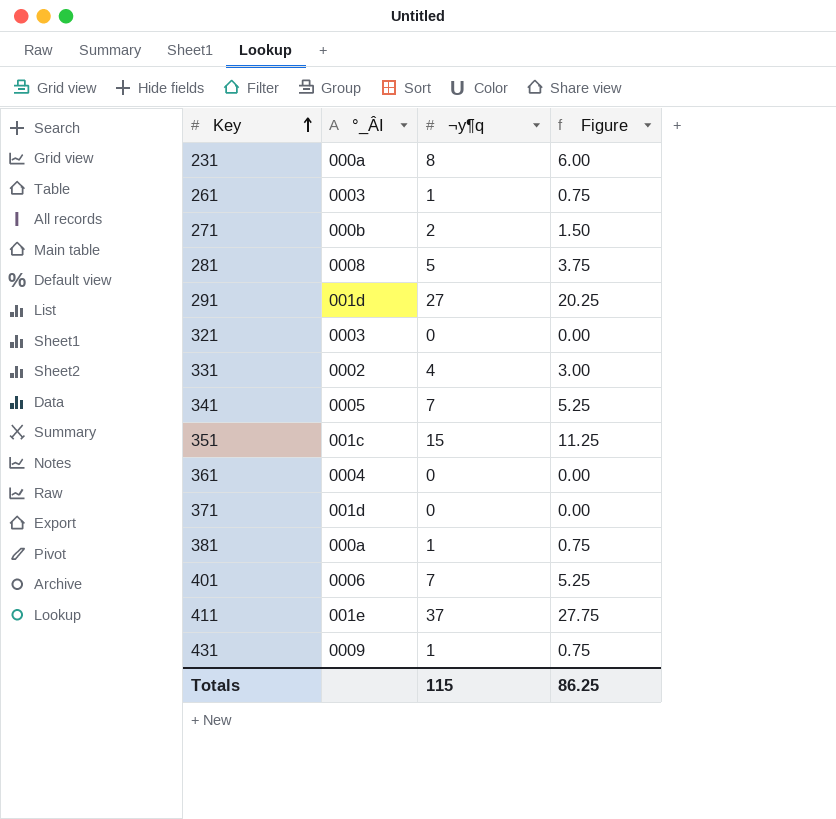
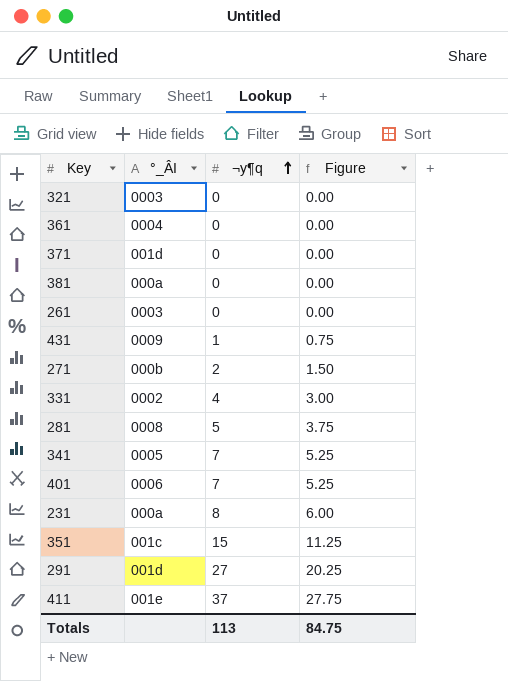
row order: Key ascending -> ¬y¶q ascending
381 | ¬y¶q: 1 -> 0
381 | Figure: 0.75 -> 0.00
261 | ¬y¶q: 1 -> 0
261 | Figure: 0.75 -> 0.00
Totals | ¬y¶q: 115 -> 113
Totals | Figure: 86.25 -> 84.75

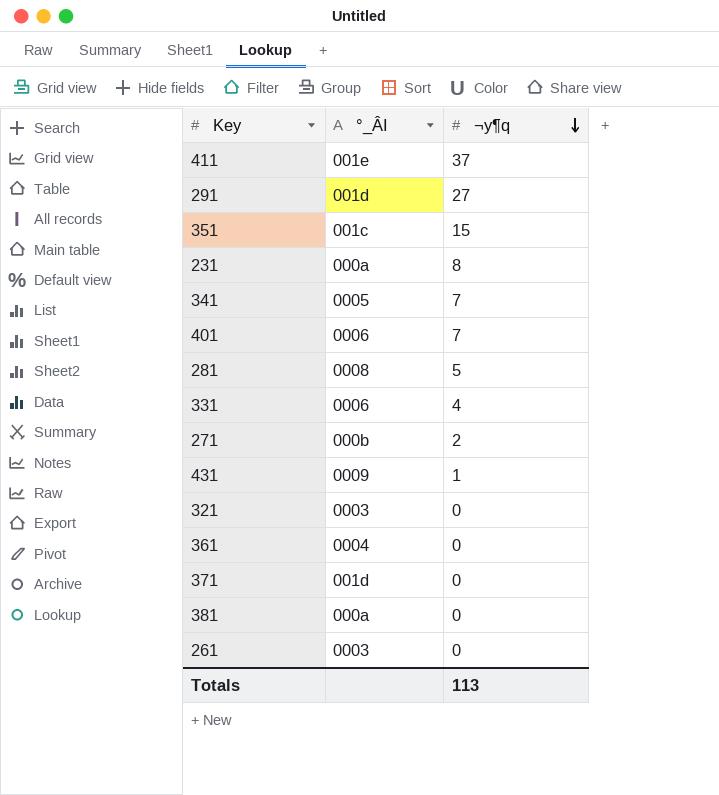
row order: ¬y¶q ascending -> ¬y¶q descending
column Figure | formula: [¬y¶q] * 0.75 -> none
331 | °_ÂI: 0002 -> 0006

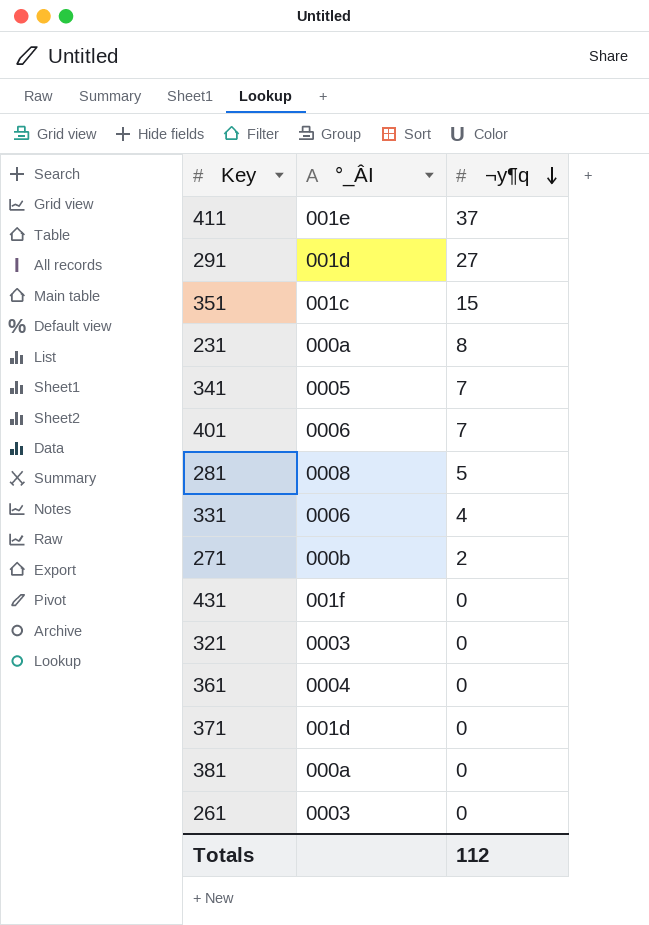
431 | °_ÂI: 0009 -> 001f
431 | ¬y¶q: 1 -> 0
Totals | ¬y¶q: 113 -> 112

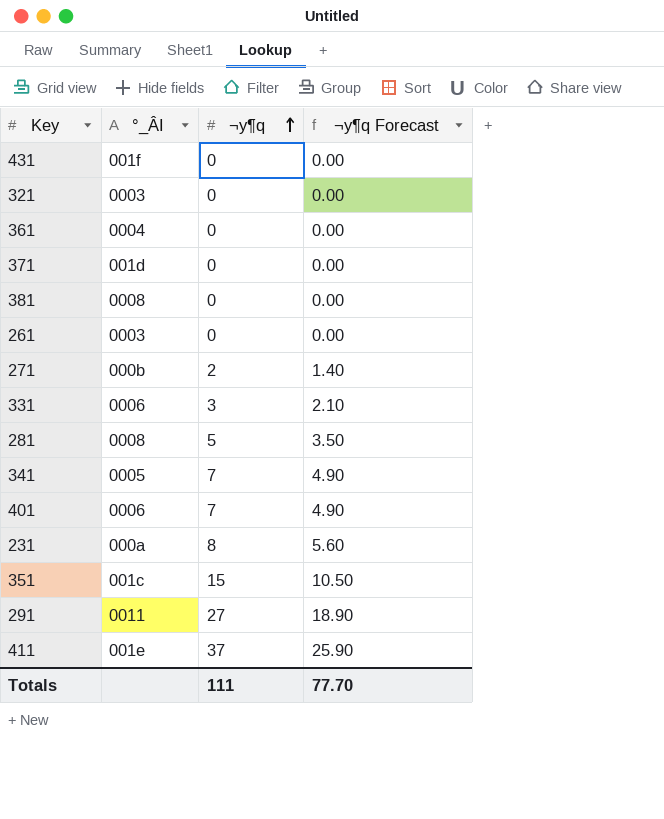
row order: ¬y¶q descending -> ¬y¶q ascending
column ¬y¶q Forecast | formula: none -> [¬y¶q] * 0.7
381 | °_ÂI: 000a -> 0008
331 | ¬y¶q: 4 -> 3
291 | °_ÂI: 001d -> 0011
Totals | ¬y¶q: 112 -> 111

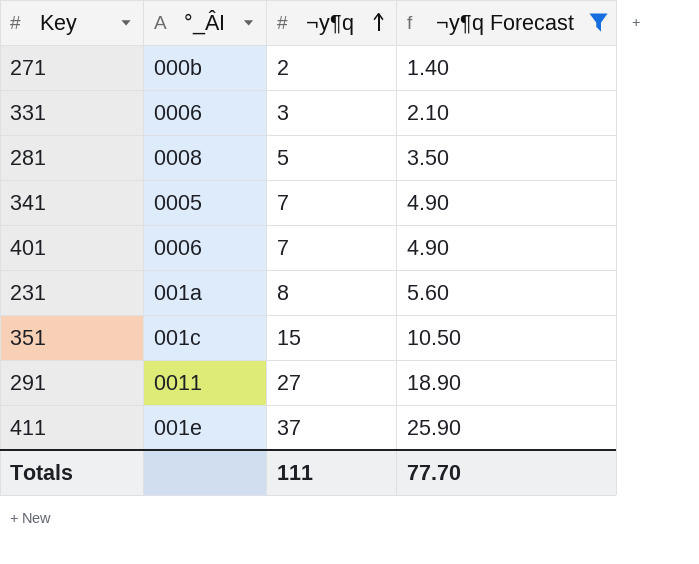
filter: none -> ¬y¶q Forecast != 0.00
231 | °_ÂI: 000a -> 001a

